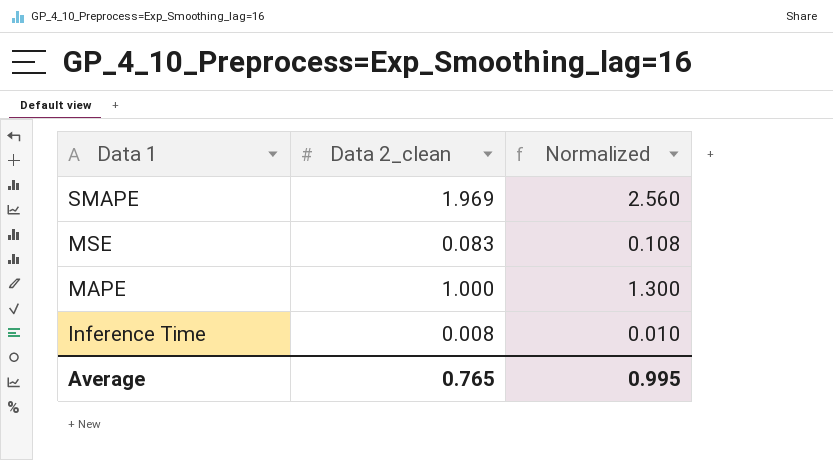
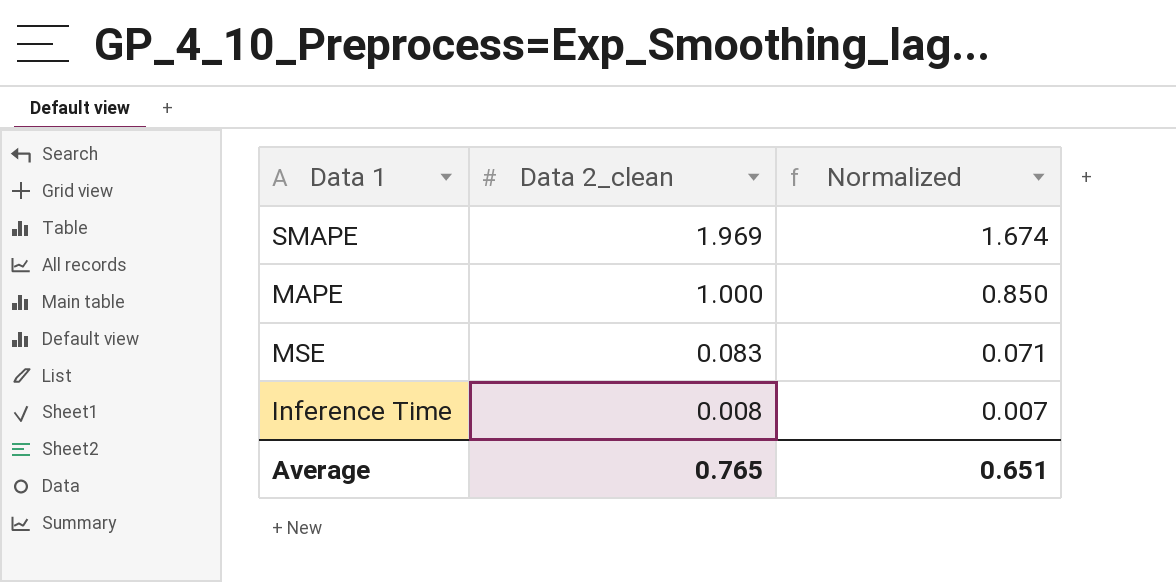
row order: Data 1 descending -> Data 2_clean descending
column Normalized | formula: [Data 2_clean] * 1.3 -> [Data 2_clean] * 0.85
Average | Normalized: 0.995 -> 0.651

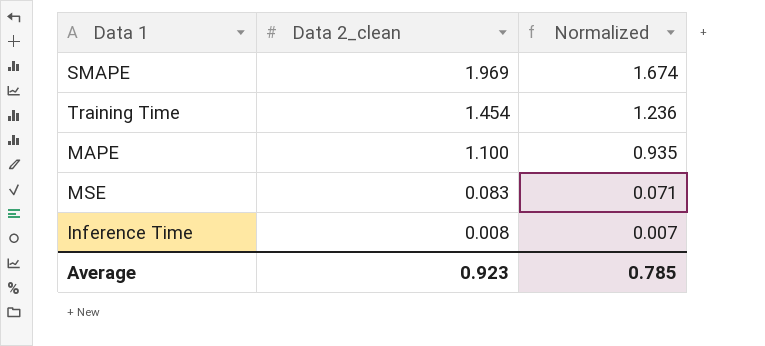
row Training Time: none -> 1.454 | 1.236
MAPE | Data 2_clean: 1.000 -> 1.100
MAPE | Normalized: 0.850 -> 0.935
Average | Data 2_clean: 0.765 -> 0.923
Average | Normalized: 0.651 -> 0.785

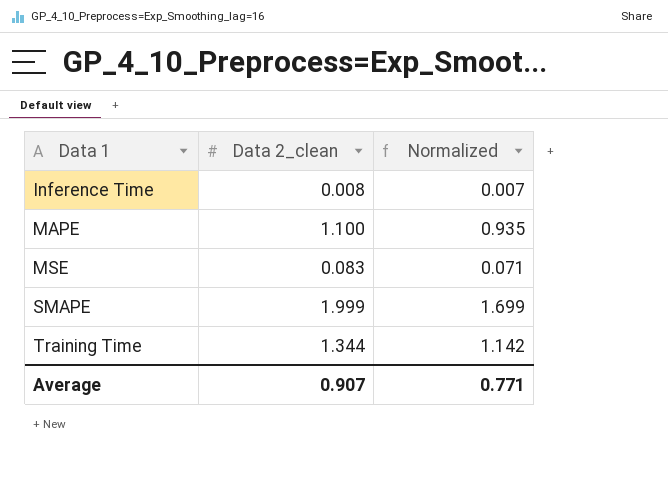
row order: Data 2_clean descending -> Data 1 ascending
SMAPE | Data 2_clean: 1.969 -> 1.999
SMAPE | Normalized: 1.674 -> 1.699
Training Time | Data 2_clean: 1.454 -> 1.344
Training Time | Normalized: 1.236 -> 1.142
Average | Data 2_clean: 0.923 -> 0.907
Average | Normalized: 0.785 -> 0.771

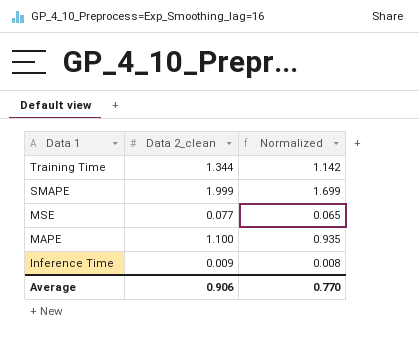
row order: Data 1 ascending -> Data 1 descending
MSE | Data 2_clean: 0.083 -> 0.077
MSE | Normalized: 0.071 -> 0.065
Inference Time | Data 2_clean: 0.008 -> 0.009
Inference Time | Normalized: 0.007 -> 0.008
Average | Data 2_clean: 0.907 -> 0.906
Average | Normalized: 0.771 -> 0.770

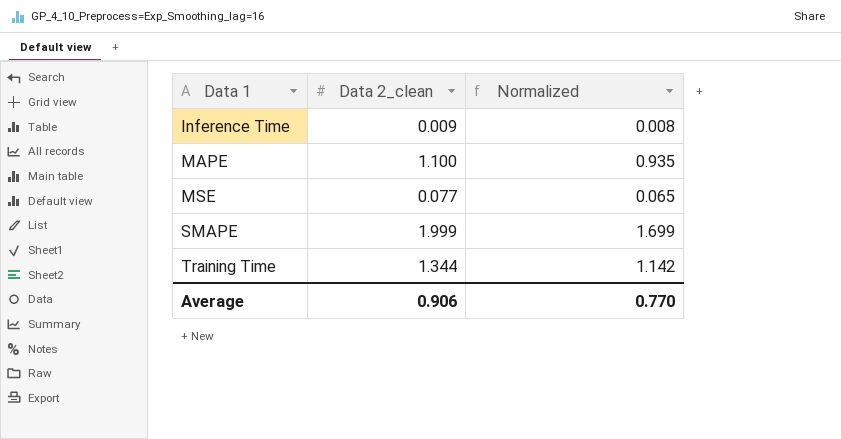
row order: Data 1 descending -> Data 1 ascending

